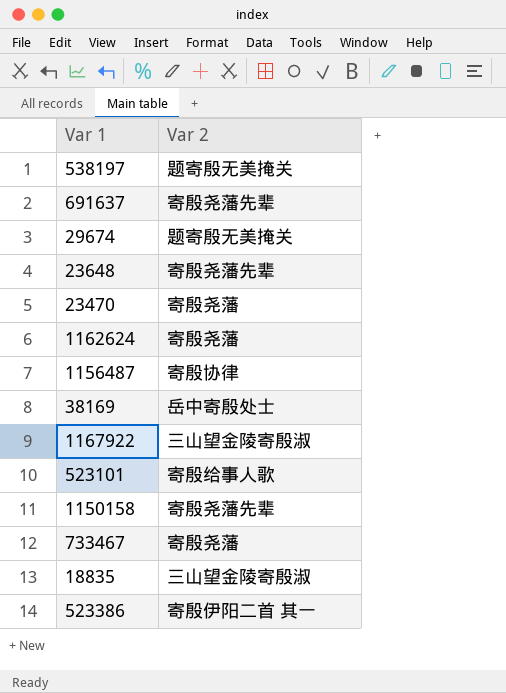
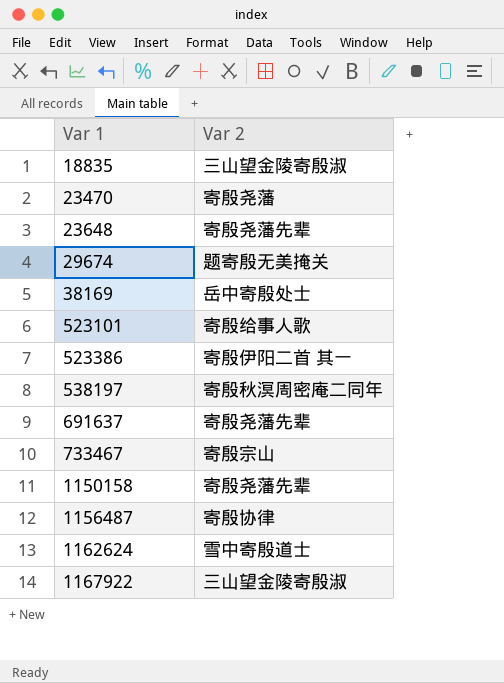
row order: none -> Var 1 ascending
538197 | Var 2: 题寄殷无美掩关 -> 寄殷秋溟周密庵二同年
733467 | Var 2: 寄殷尧藩 -> 寄殷宗山
1162624 | Var 2: 寄殷尧藩 -> 雪中寄殷道士

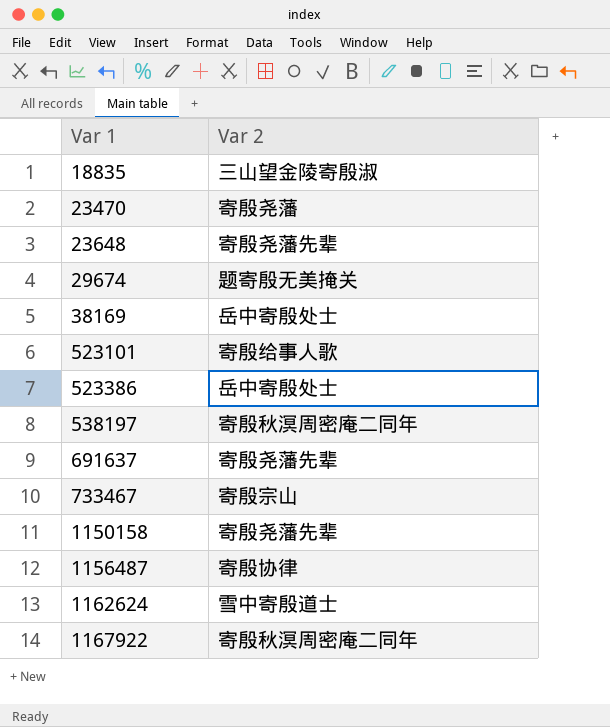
523386 | Var 2: 寄殷伊阳二首 其一 -> 岳中寄殷处士
1167922 | Var 2: 三山望金陵寄殷淑 -> 寄殷秋溟周密庵二同年

